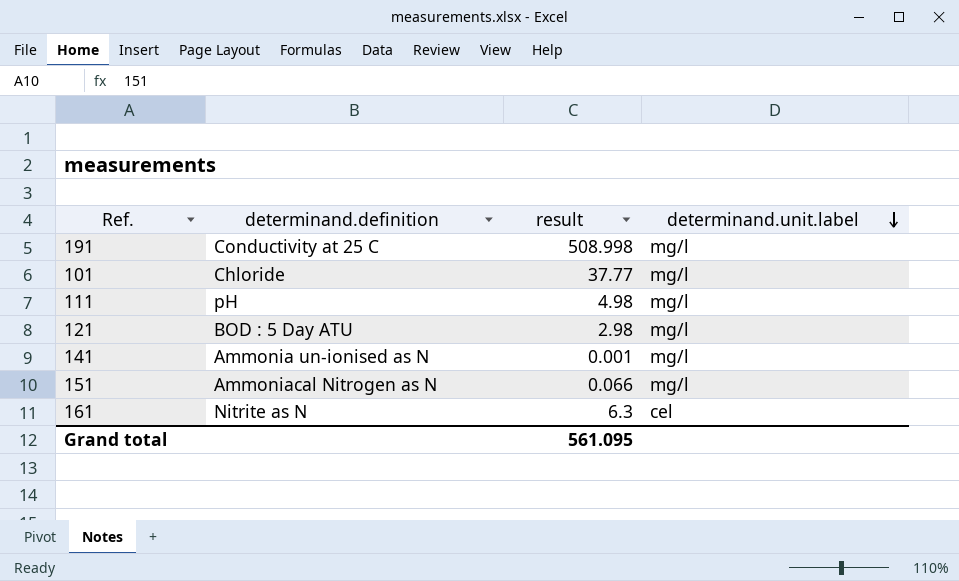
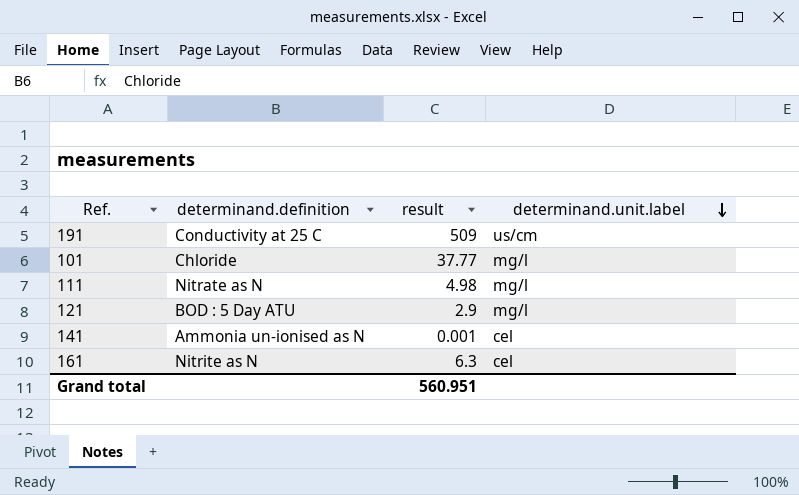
row 151: Ammoniacal Nitrogen as N | 0.066 | mg/l -> none
191 | result: 508.998 -> 509
191 | determinand.unit.label: mg/l -> us/cm
111 | determinand.definition: pH -> Nitrate as N
121 | result: 2.98 -> 2.9
141 | determinand.unit.label: mg/l -> cel
Grand total | result: 561.095 -> 560.951

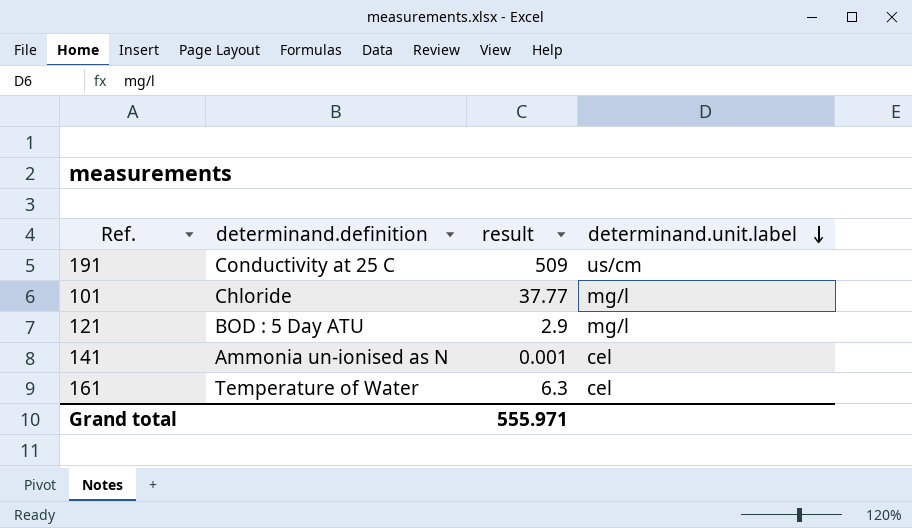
row 111: Nitrate as N | 4.98 | mg/l -> none
161 | determinand.definition: Nitrite as N -> Temperature of Water
Grand total | result: 560.951 -> 555.971

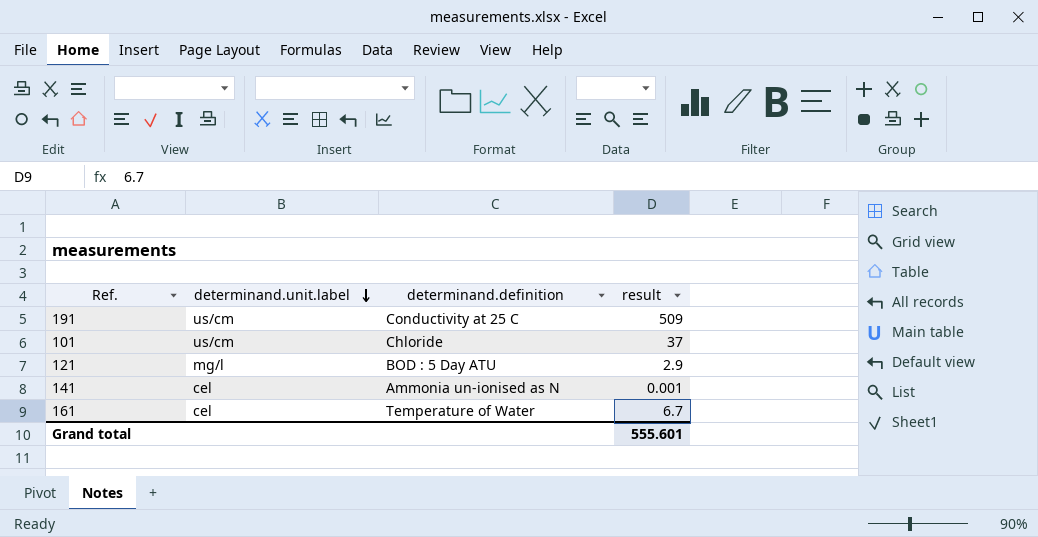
column determinand.unit.label | position: 4 -> 2
101 | determinand.unit.label: mg/l -> us/cm
101 | result: 37.77 -> 37
161 | result: 6.3 -> 6.7
Grand total | result: 555.971 -> 555.601

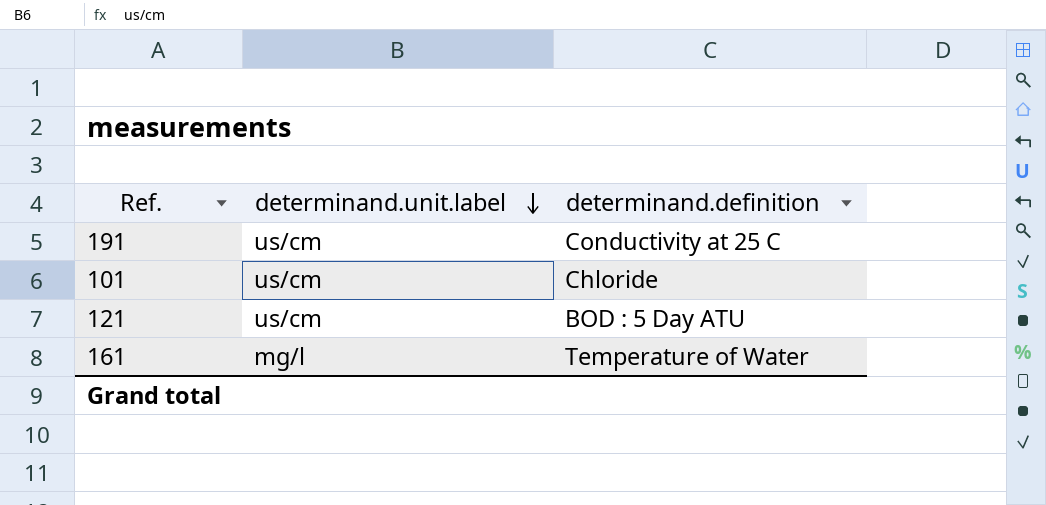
column result | position: 4 -> none
row 141: cel | Ammonia un-ionised as N | 0.001 -> none
121 | determinand.unit.label: mg/l -> us/cm
161 | determinand.unit.label: cel -> mg/l

